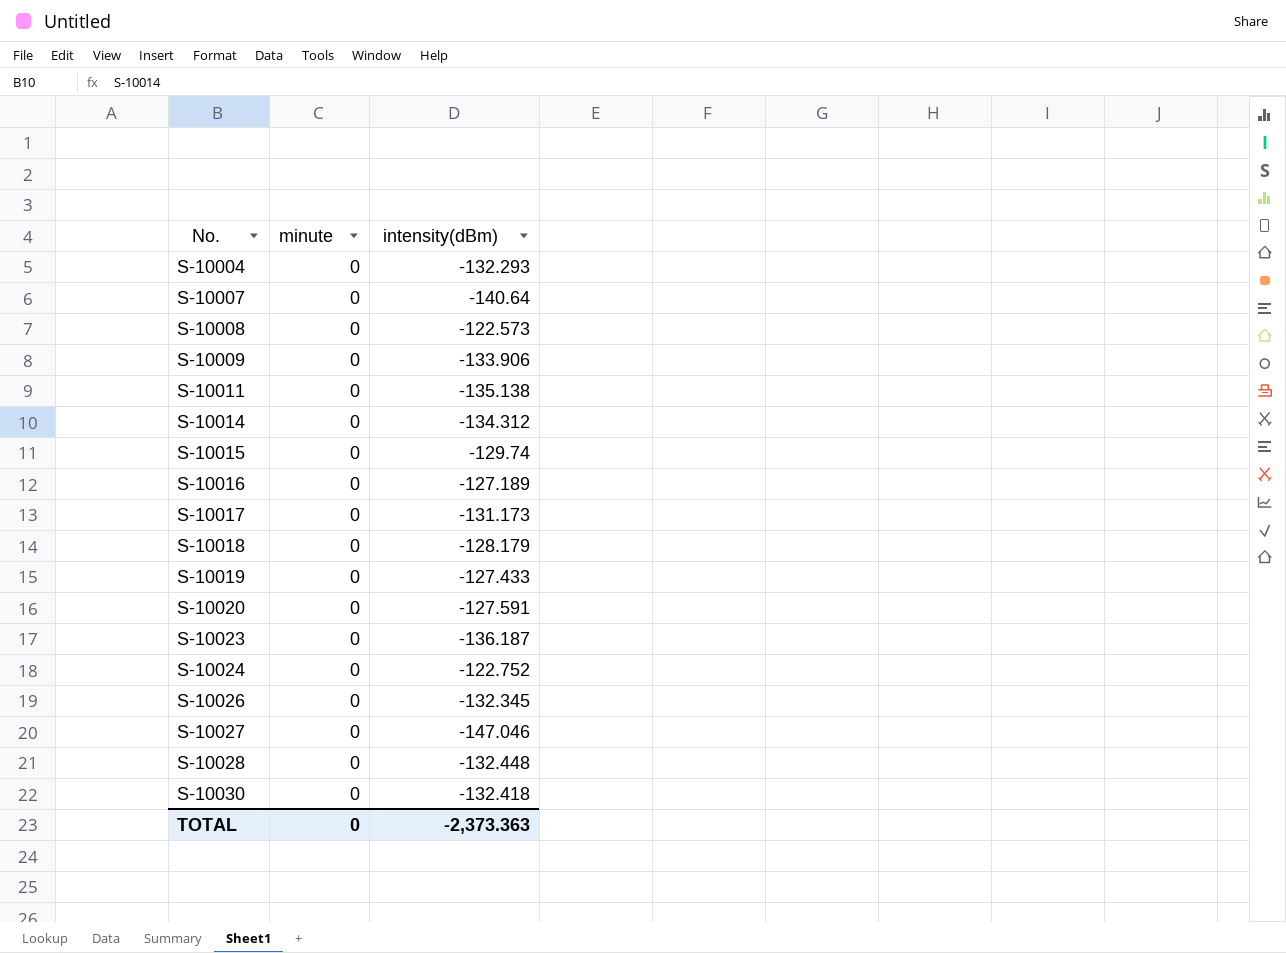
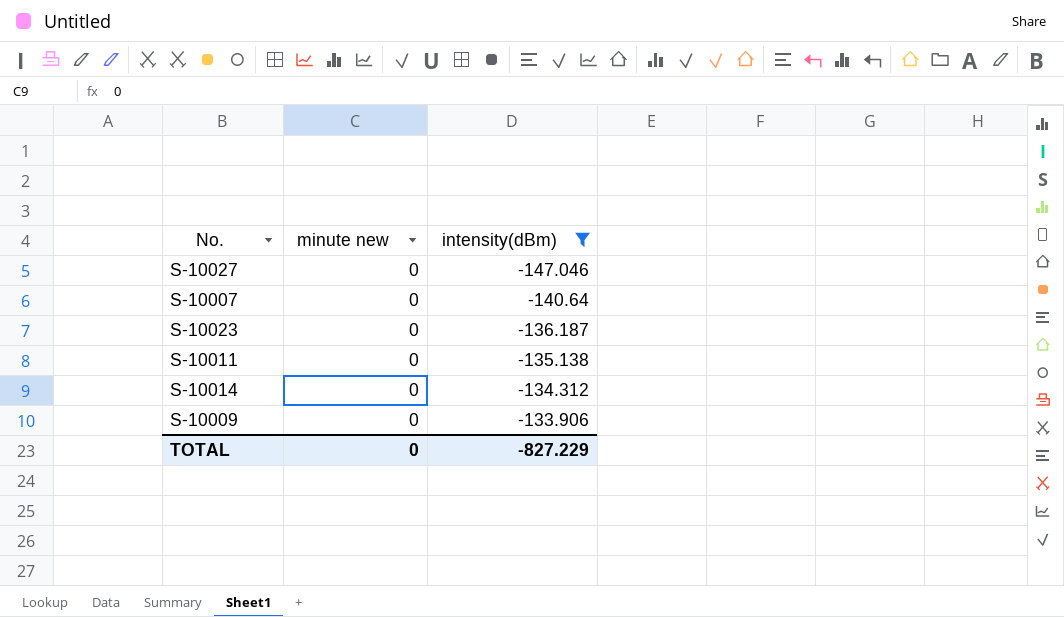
filter: none -> intensity(dBm) <= -133.906
row order: No. ascending -> intensity(dBm) ascending
column name: minute -> minute new
TOTAL | intensity(dBm): -2,373.363 -> -827.229

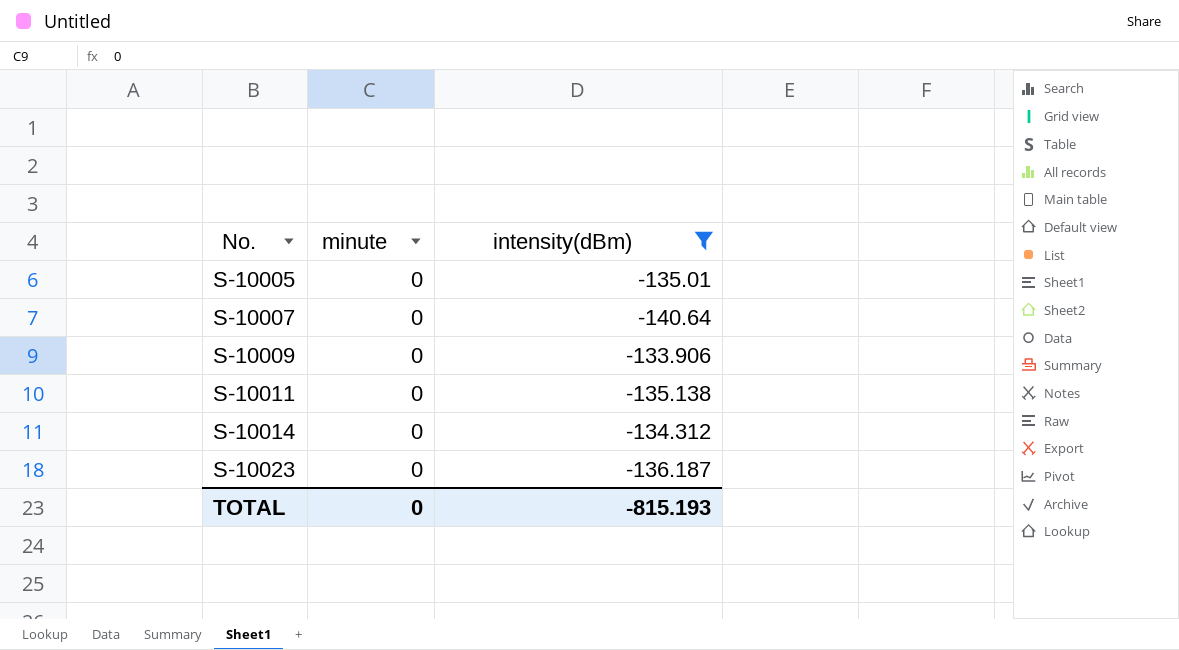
row order: intensity(dBm) ascending -> No. ascending
column name: minute new -> minute
row S-10027: 0 | -147.046 -> none
row S-10005: none -> 0 | -135.01
TOTAL | intensity(dBm): -827.229 -> -815.193

